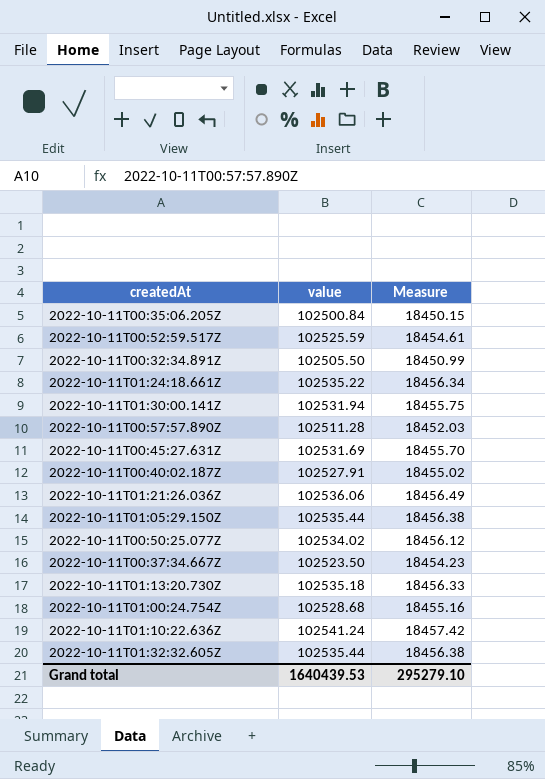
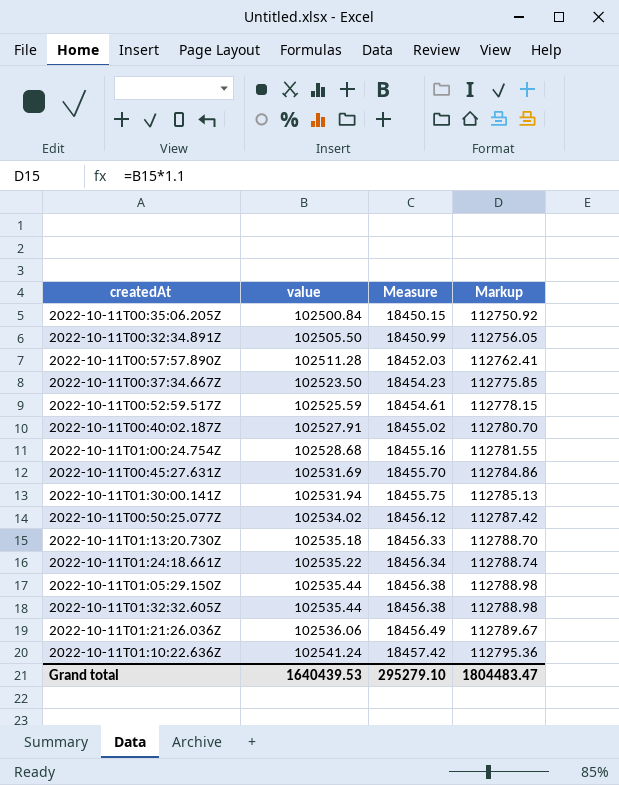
row order: none -> value ascending
column Markup | formula: none -> [value] * 1.1

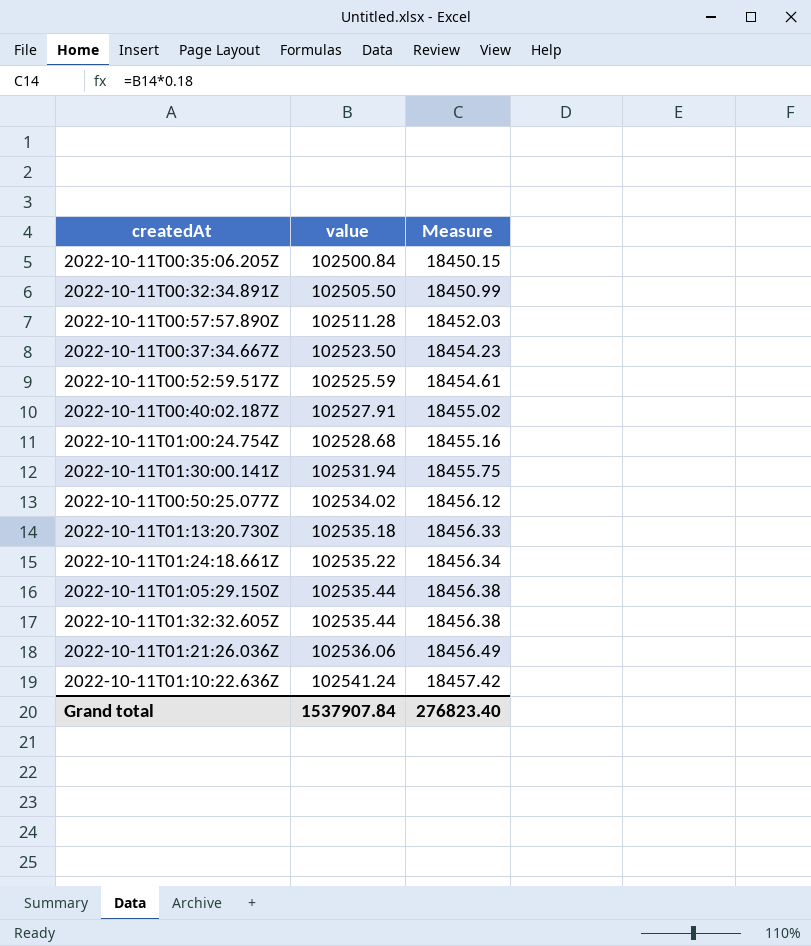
column Markup | formula: [value] * 1.1 -> none
row 2022-10-11T00:45:27.631Z: 102531.69 | 18455.70 | 112784.86 -> none
Grand total | value: 1640439.53 -> 1537907.84
Grand total | Measure: 295279.10 -> 276823.40

